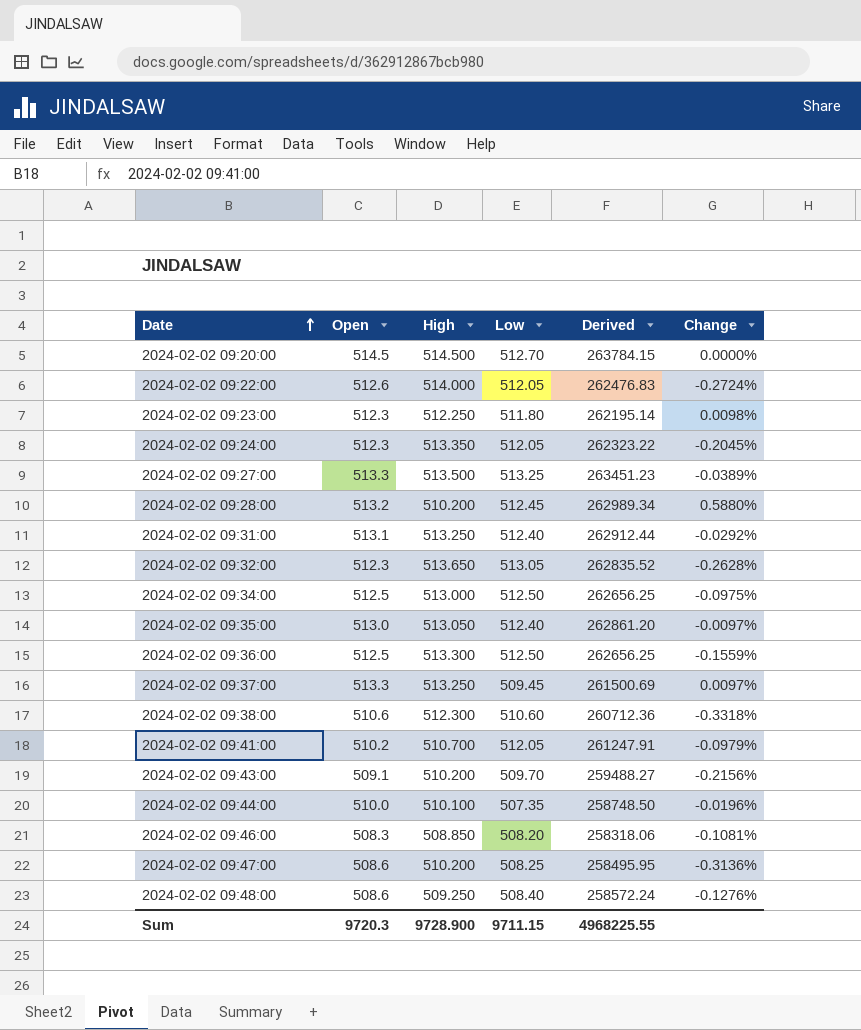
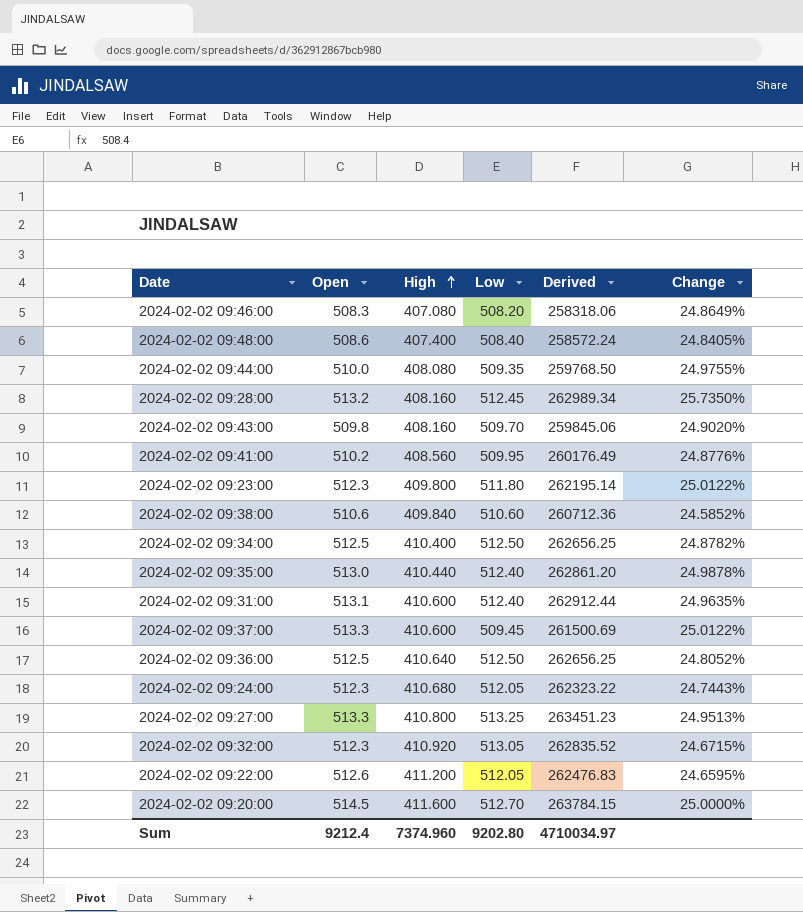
row order: Date ascending -> High ascending
row 2024-02-02 09:47:00: 508.6 | 510.200 | 508.25 | 258495.95 | -0.3136% -> none
2024-02-02 09:46:00 | High: 508.850 -> 407.080
2024-02-02 09:46:00 | Change: -0.1081% -> 24.8649%
2024-02-02 09:48:00 | High: 509.250 -> 407.400
2024-02-02 09:48:00 | Change: -0.1276% -> 24.8405%
2024-02-02 09:44:00 | High: 510.100 -> 408.080
2024-02-02 09:44:00 | Low: 507.35 -> 509.35
2024-02-02 09:44:00 | Derived: 258748.50 -> 259768.50
2024-02-02 09:44:00 | Change: -0.0196% -> 24.9755%
2024-02-02 09:28:00 | High: 510.200 -> 408.160
2024-02-02 09:28:00 | Change: 0.5880% -> 25.7350%
2024-02-02 09:43:00 | Open: 509.1 -> 509.8
2024-02-02 09:43:00 | High: 510.200 -> 408.160
2024-02-02 09:43:00 | Derived: 259488.27 -> 259845.06
2024-02-02 09:43:00 | Change: -0.2156% -> 24.9020%
2024-02-02 09:41:00 | High: 510.700 -> 408.560
2024-02-02 09:41:00 | Low: 512.05 -> 509.95
2024-02-02 09:41:00 | Derived: 261247.91 -> 260176.49
2024-02-02 09:41:00 | Change: -0.0979% -> 24.8776%
2024-02-02 09:23:00 | High: 512.250 -> 409.800
2024-02-02 09:23:00 | Change: 0.0098% -> 25.0122%
2024-02-02 09:38:00 | High: 512.300 -> 409.840
2024-02-02 09:38:00 | Change: -0.3318% -> 24.5852%
2024-02-02 09:34:00 | High: 513.000 -> 410.400
2024-02-02 09:34:00 | Change: -0.0975% -> 24.8782%
2024-02-02 09:35:00 | High: 513.050 -> 410.440
2024-02-02 09:35:00 | Change: -0.0097% -> 24.9878%
2024-02-02 09:31:00 | High: 513.250 -> 410.600
2024-02-02 09:31:00 | Change: -0.0292% -> 24.9635%
2024-02-02 09:37:00 | High: 513.250 -> 410.600
2024-02-02 09:37:00 | Change: 0.0097% -> 25.0122%
2024-02-02 09:36:00 | High: 513.300 -> 410.640
2024-02-02 09:36:00 | Change: -0.1559% -> 24.8052%
2024-02-02 09:24:00 | High: 513.350 -> 410.680
2024-02-02 09:24:00 | Change: -0.2045% -> 24.7443%
2024-02-02 09:27:00 | High: 513.500 -> 410.800
2024-02-02 09:27:00 | Change: -0.0389% -> 24.9513%
2024-02-02 09:32:00 | High: 513.650 -> 410.920
2024-02-02 09:32:00 | Change: -0.2628% -> 24.6715%
2024-02-02 09:22:00 | High: 514.000 -> 411.200
2024-02-02 09:22:00 | Change: -0.2724% -> 24.6595%
2024-02-02 09:20:00 | High: 514.500 -> 411.600
2024-02-02 09:20:00 | Change: 0.0000% -> 25.0000%
Sum | Open: 9720.3 -> 9212.4
Sum | High: 9728.900 -> 7374.960
Sum | Low: 9711.15 -> 9202.80
Sum | Derived: 4968225.55 -> 4710034.97

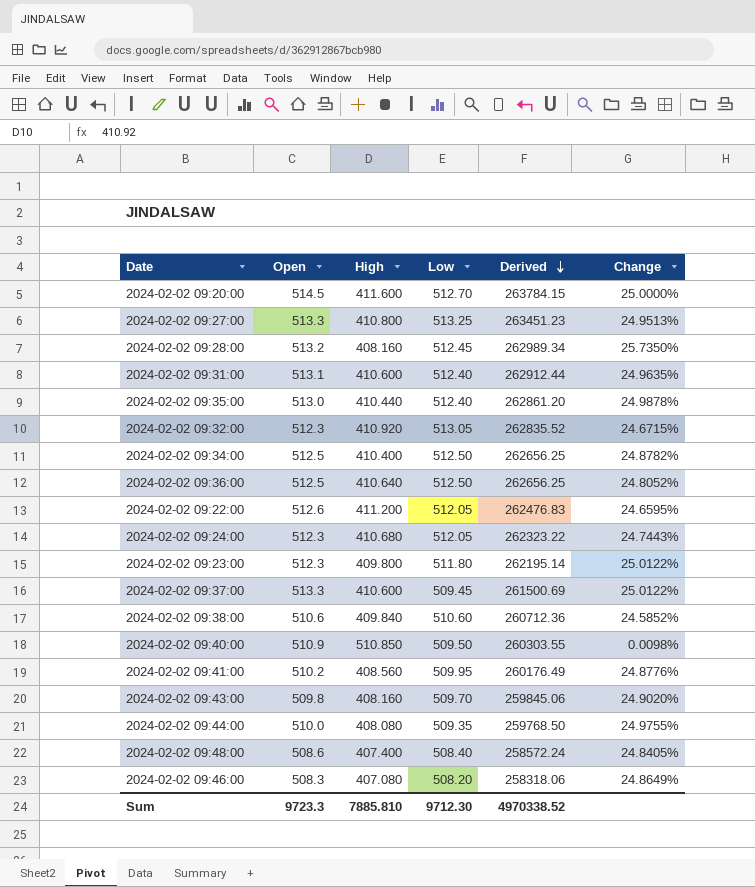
row order: High ascending -> Derived descending
row 2024-02-02 09:40:00: none -> 510.9 | 510.850 | 509.50 | 260303.55 | 0.0098%
Sum | Open: 9212.4 -> 9723.3
Sum | High: 7374.960 -> 7885.810
Sum | Low: 9202.80 -> 9712.30
Sum | Derived: 4710034.97 -> 4970338.52

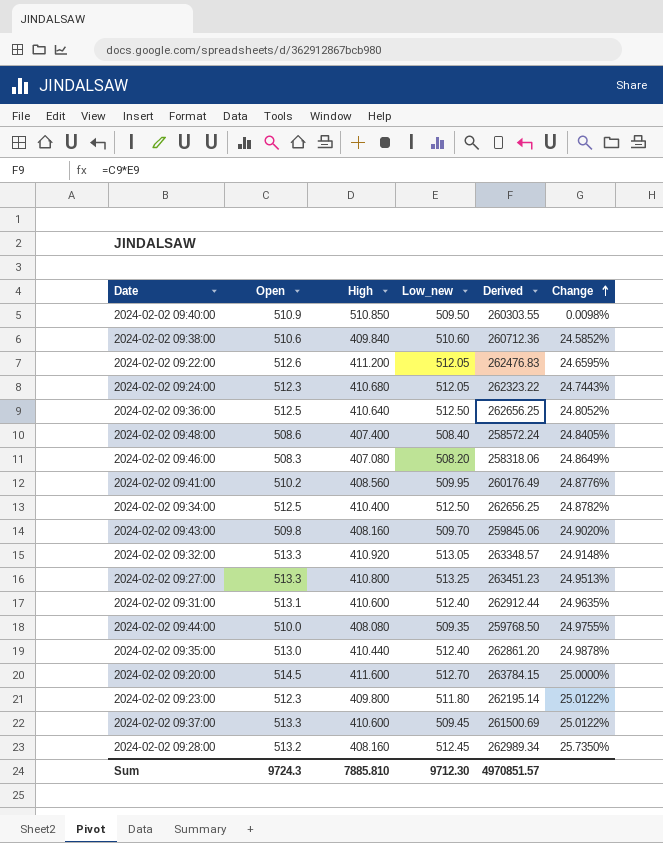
row order: Derived descending -> Change ascending
column name: Low -> Low_new
2024-02-02 09:32:00 | Open: 512.3 -> 513.3
2024-02-02 09:32:00 | Derived: 262835.52 -> 263348.57
2024-02-02 09:32:00 | Change: 24.6715% -> 24.9148%
Sum | Open: 9723.3 -> 9724.3
Sum | Derived: 4970338.52 -> 4970851.57

